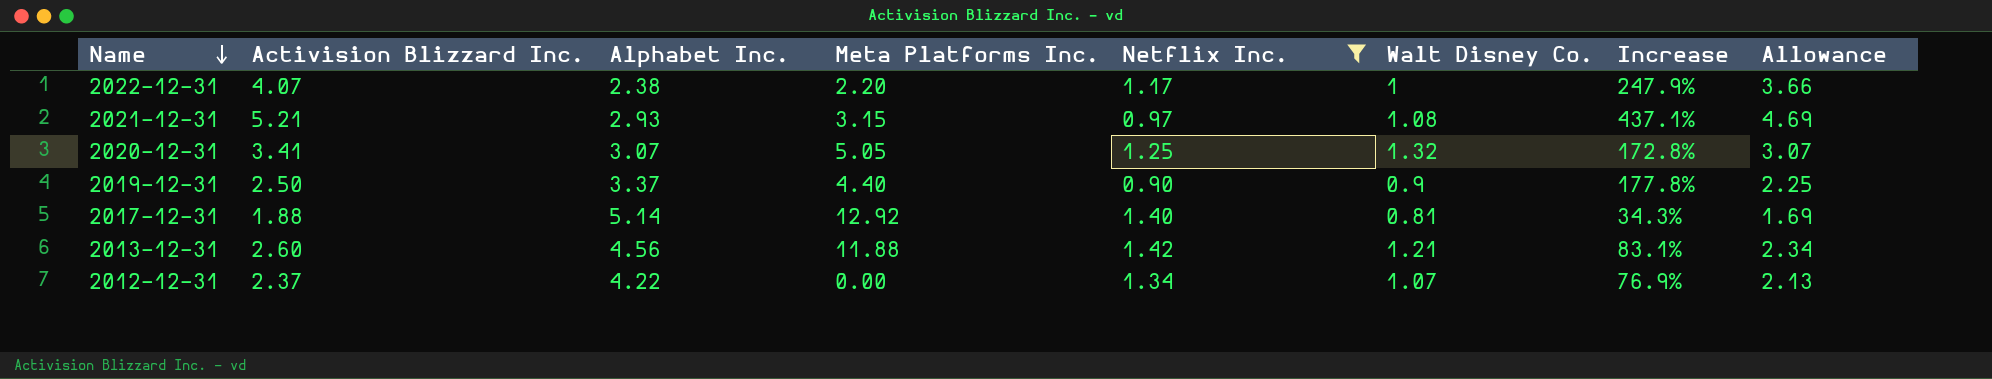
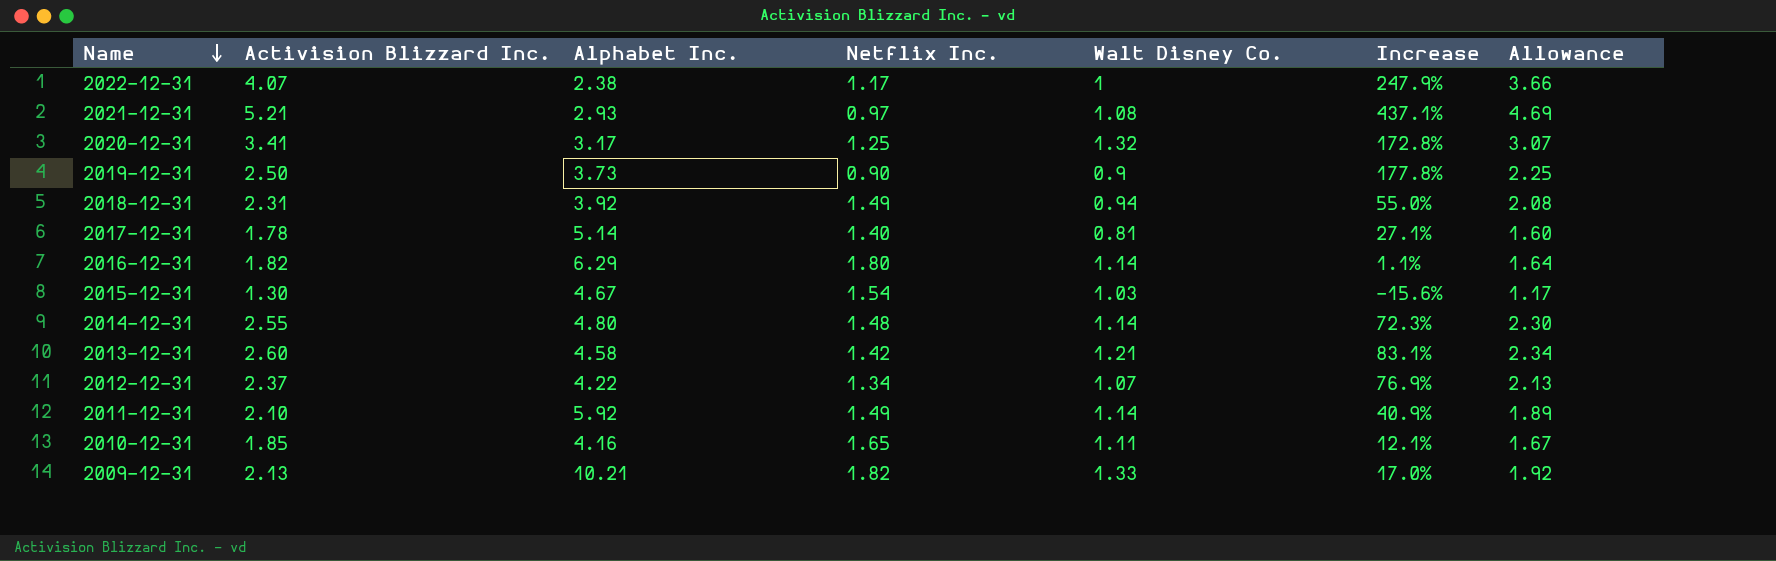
filter: Netflix Inc. <= 1.42 -> none
column Meta Platforms Inc. | position: 4 -> none
2020-12-31 | Alphabet Inc.: 3.07 -> 3.17
2019-12-31 | Alphabet Inc.: 3.37 -> 3.73
2017-12-31 | Activision Blizzard Inc.: 1.88 -> 1.78
2017-12-31 | Increase: 34.3% -> 27.1%
2017-12-31 | Allowance: 1.69 -> 1.60
2013-12-31 | Alphabet Inc.: 4.56 -> 4.58

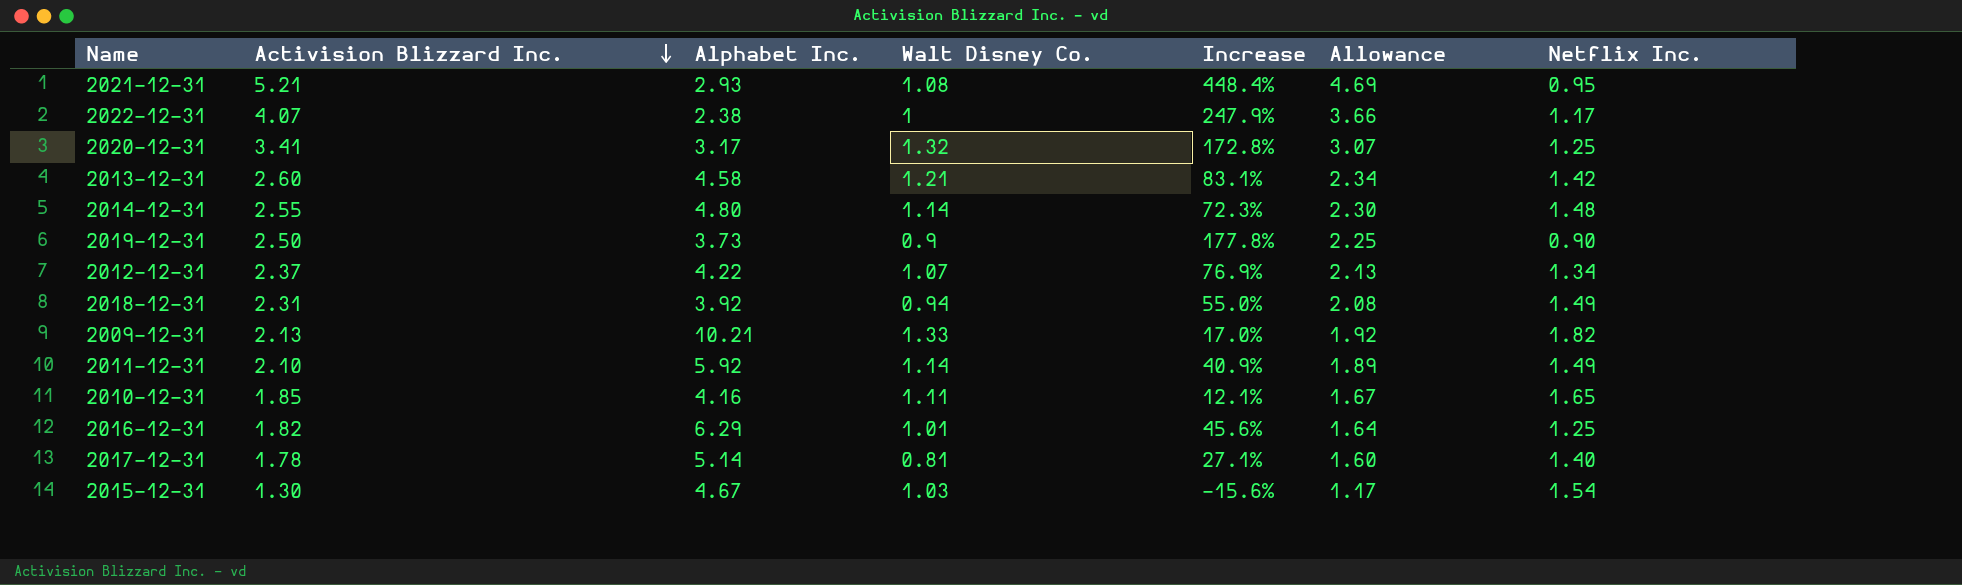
row order: Name descending -> Activision Blizzard Inc. descending
column Netflix Inc. | position: 4 -> 7
2021-12-31 | Increase: 437.1% -> 448.4%
2021-12-31 | Netflix Inc.: 0.97 -> 0.95
2016-12-31 | Walt Disney Co.: 1.14 -> 1.01
2016-12-31 | Increase: 1.1% -> 45.6%
2016-12-31 | Netflix Inc.: 1.80 -> 1.25

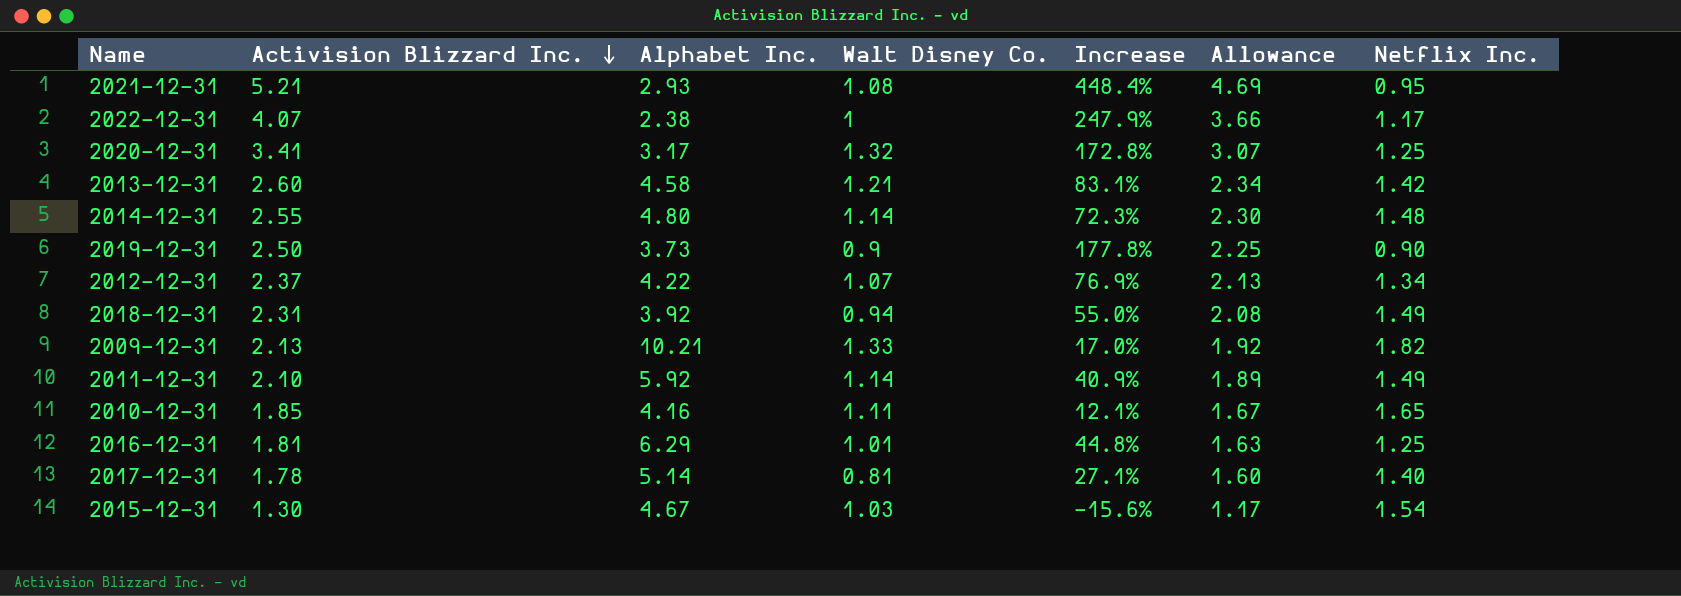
2016-12-31 | Activision Blizzard Inc.: 1.82 -> 1.81
2016-12-31 | Increase: 45.6% -> 44.8%
2016-12-31 | Allowance: 1.64 -> 1.63

